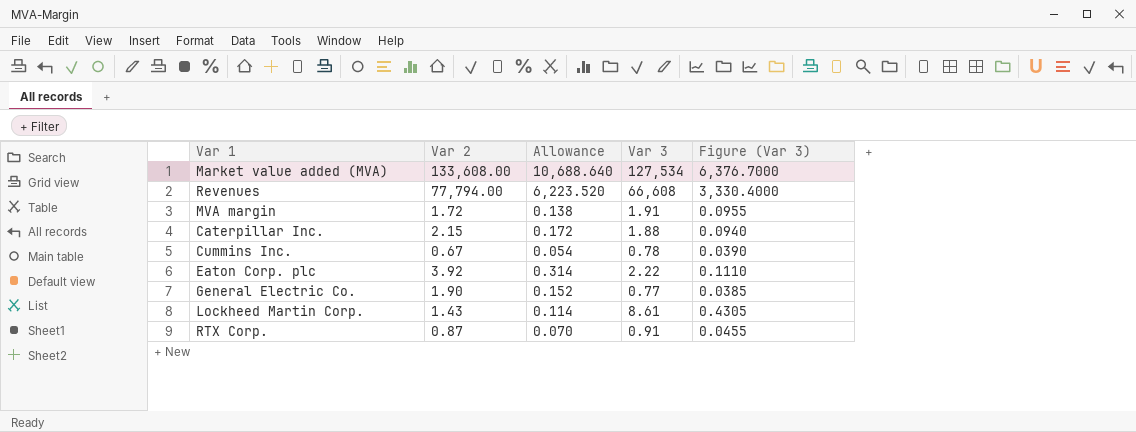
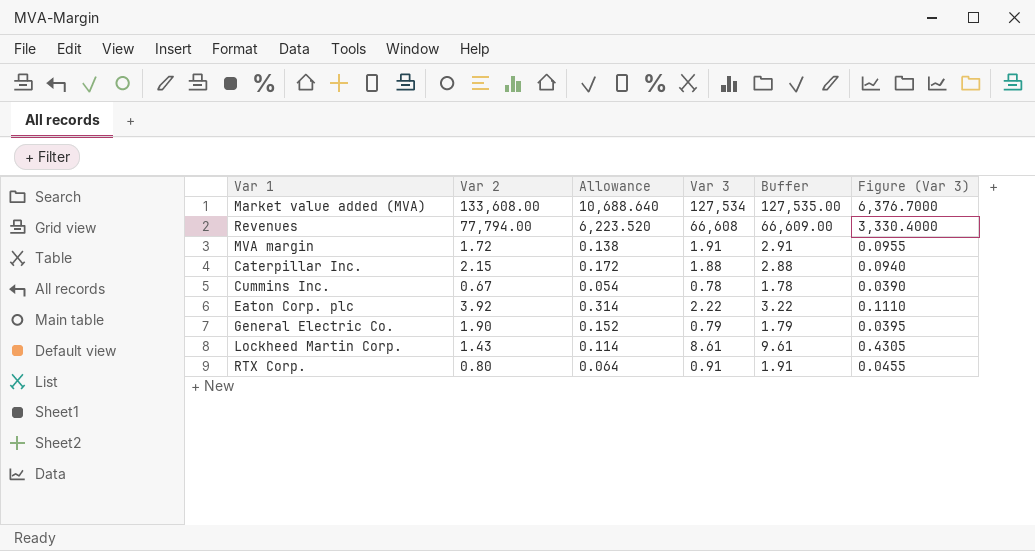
column Buffer | formula: none -> [Var 3] + 1
General Electric Co. | Var 3: 0.77 -> 0.79
General Electric Co. | Figure (Var 3): 0.0385 -> 0.0395
RTX Corp. | Var 2: 0.87 -> 0.80
RTX Corp. | Allowance: 0.070 -> 0.064

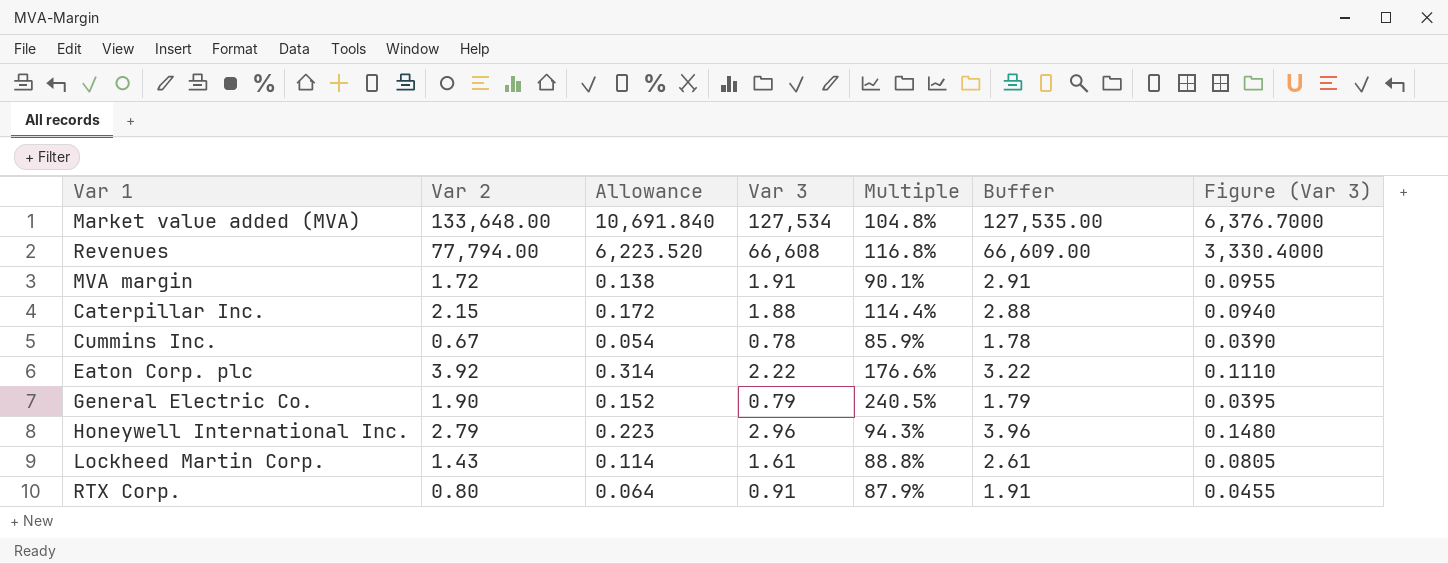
column Multiple | formula: none -> [Var 2] / [Var 3]
Market value added (MVA) | Var 2: 133,608.00 -> 133,648.00
Market value added (MVA) | Allowance: 10,688.640 -> 10,691.840
row Honeywell International Inc.: none -> 2.79 | 0.223 | 2.96 | 94.3% | 3.96 | 0.1480
Lockheed Martin Corp. | Var 3: 8.61 -> 1.61
Lockheed Martin Corp. | Buffer: 9.61 -> 2.61
Lockheed Martin Corp. | Figure (Var 3): 0.4305 -> 0.0805

